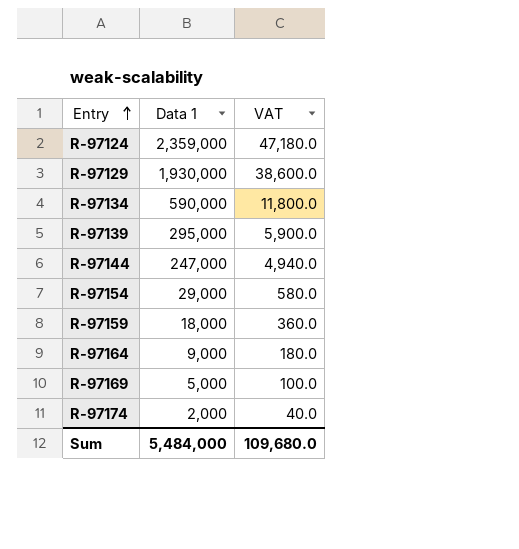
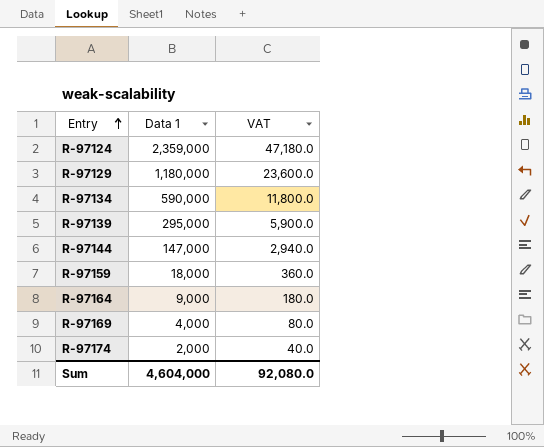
row R-97154: 29,000 | 580.0 -> none
R-97129 | Data 1: 1,930,000 -> 1,180,000
R-97129 | VAT: 38,600.0 -> 23,600.0
R-97144 | Data 1: 247,000 -> 147,000
R-97144 | VAT: 4,940.0 -> 2,940.0
R-97169 | Data 1: 5,000 -> 4,000
R-97169 | VAT: 100.0 -> 80.0
Sum | Data 1: 5,484,000 -> 4,604,000
Sum | VAT: 109,680.0 -> 92,080.0

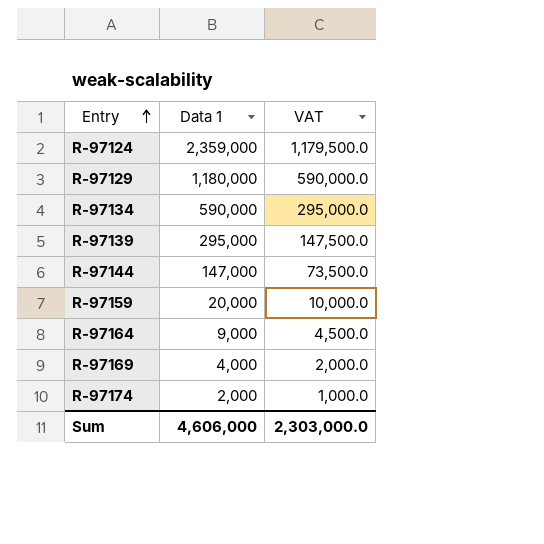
column VAT | formula: [Data 1] * 0.02 -> [Data 1] * 0.5
R-97159 | Data 1: 18,000 -> 20,000
Sum | Data 1: 4,604,000 -> 4,606,000
Sum | VAT: 92,080.0 -> 2,303,000.0

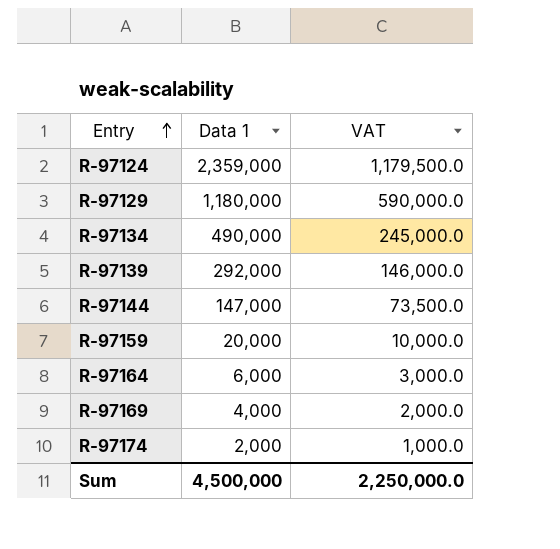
R-97134 | Data 1: 590,000 -> 490,000
R-97134 | VAT: 295,000.0 -> 245,000.0
R-97139 | Data 1: 295,000 -> 292,000
R-97139 | VAT: 147,500.0 -> 146,000.0
R-97164 | Data 1: 9,000 -> 6,000
R-97164 | VAT: 4,500.0 -> 3,000.0
Sum | Data 1: 4,606,000 -> 4,500,000
Sum | VAT: 2,303,000.0 -> 2,250,000.0

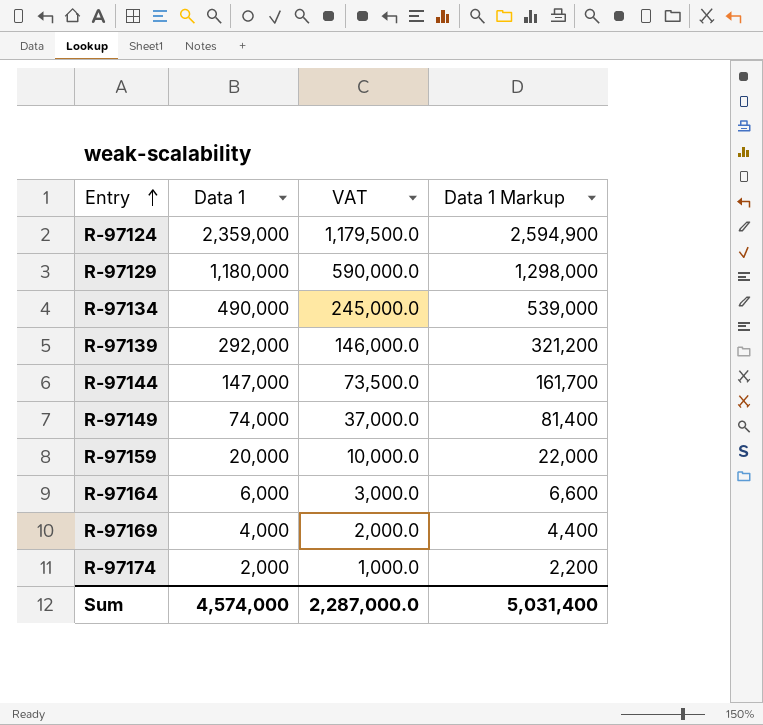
column Data 1 Markup | formula: none -> [Data 1] * 1.1
row R-97149: none -> 74,000 | 37,000.0 | 81,400
Sum | Data 1: 4,500,000 -> 4,574,000
Sum | VAT: 2,250,000.0 -> 2,287,000.0

